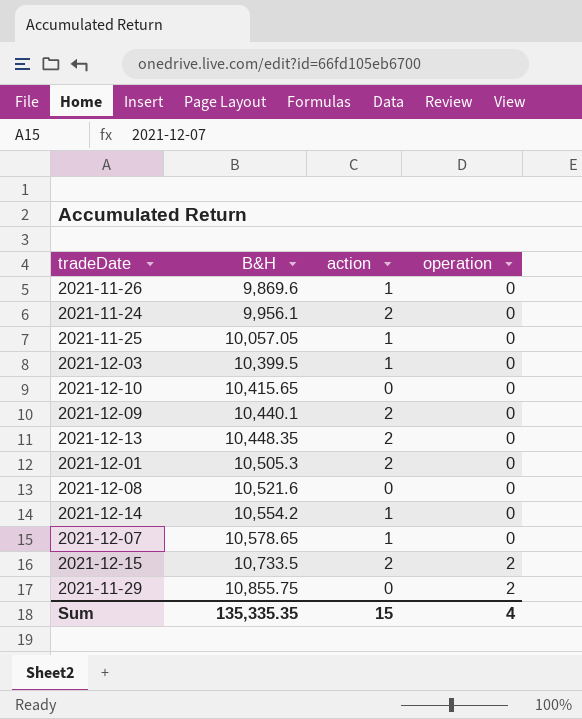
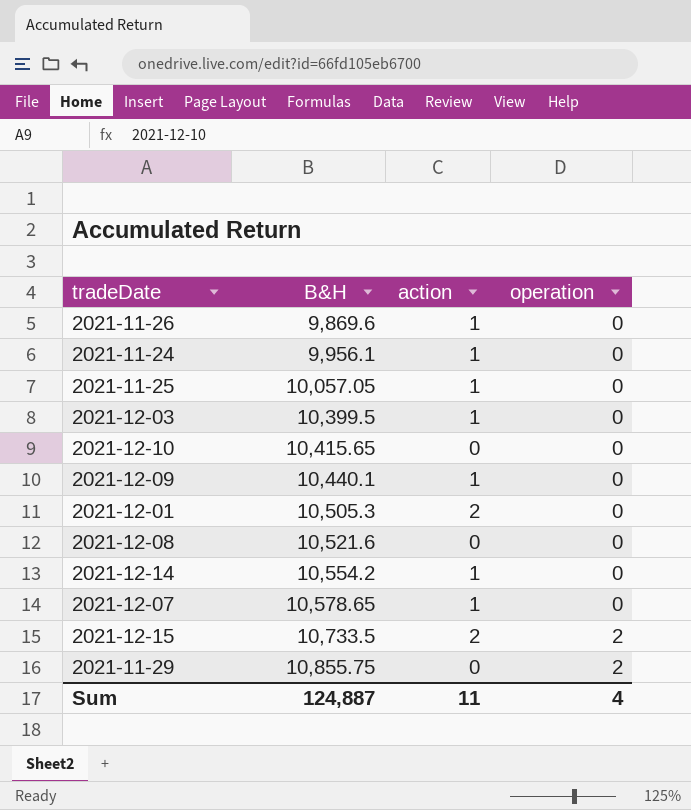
row 2021-12-13: 10,448.35 | 2 | 0 -> none
2021-11-24 | action: 2 -> 1
2021-12-09 | action: 2 -> 1
Sum | B&H: 135,335.35 -> 124,887
Sum | action: 15 -> 11

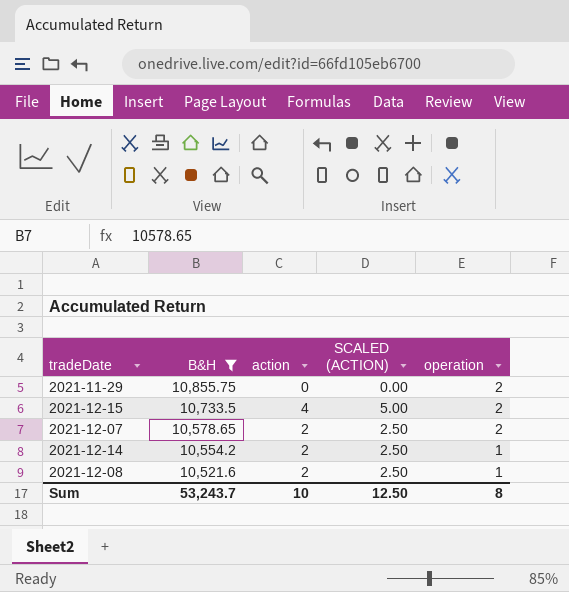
filter: none -> B&H >= 10,521.6
row order: B&H ascending -> B&H descending
column SCALED (ACTION) | formula: none -> [action] * 1.25
2021-12-15 | action: 2 -> 4
2021-12-07 | action: 1 -> 2
2021-12-07 | operation: 0 -> 2
2021-12-14 | action: 1 -> 2
2021-12-14 | operation: 0 -> 1
2021-12-08 | action: 0 -> 2
2021-12-08 | operation: 0 -> 1
Sum | B&H: 124,887 -> 53,243.7
Sum | action: 11 -> 10
Sum | operation: 4 -> 8

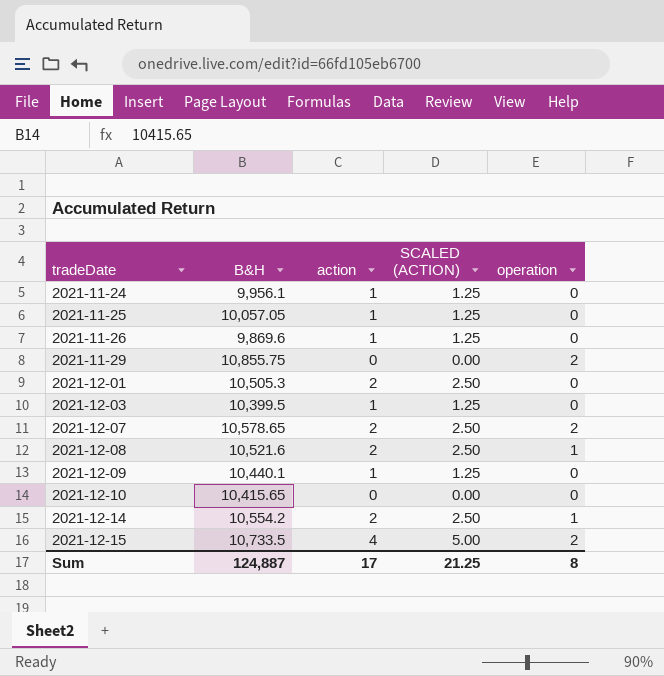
filter: B&H >= 10,521.6 -> none
row order: B&H descending -> tradeDate ascending
Sum | B&H: 53,243.7 -> 124,887
Sum | action: 10 -> 17
Sum | SCALED (ACTION): 12.50 -> 21.25

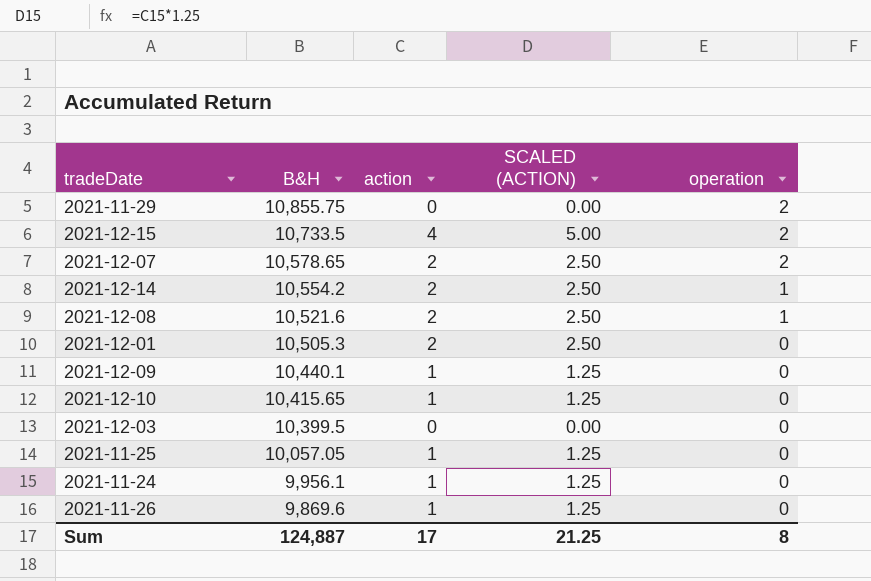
row order: tradeDate ascending -> B&H descending
2021-12-10 | action: 0 -> 1
2021-12-10 | SCALED (ACTION): 0.00 -> 1.25
2021-12-03 | action: 1 -> 0
2021-12-03 | SCALED (ACTION): 1.25 -> 0.00

